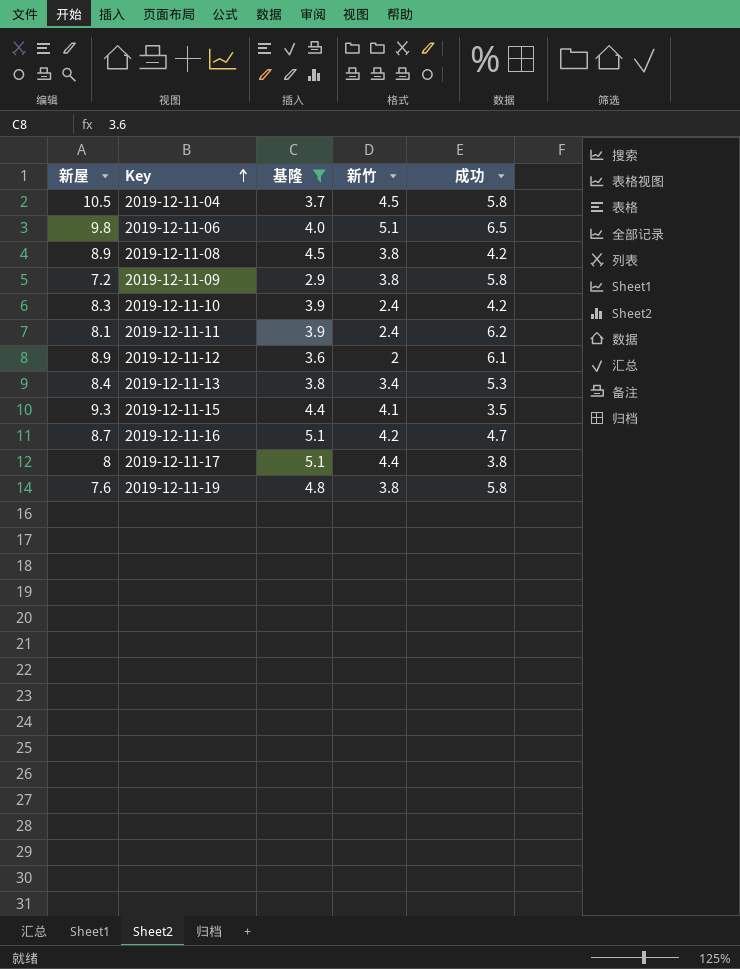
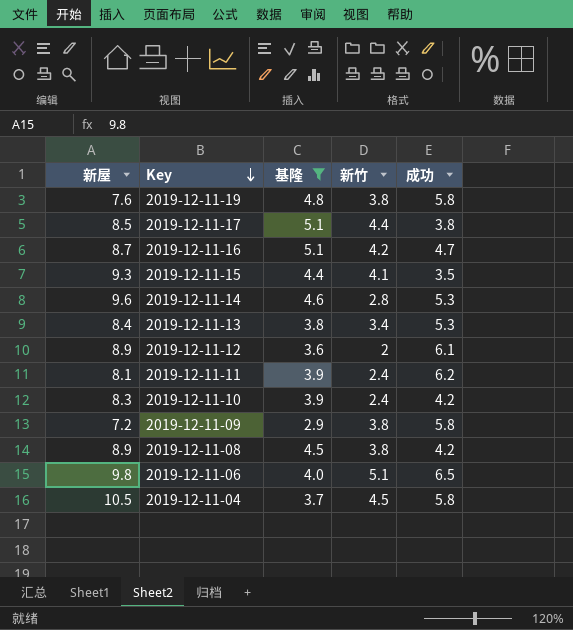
row order: Key ascending -> Key descending
2019-12-11-17 | 新屋: 8 -> 8.5
row 2019-12-11-14: none -> 9.6 | 4.6 | 2.8 | 5.3

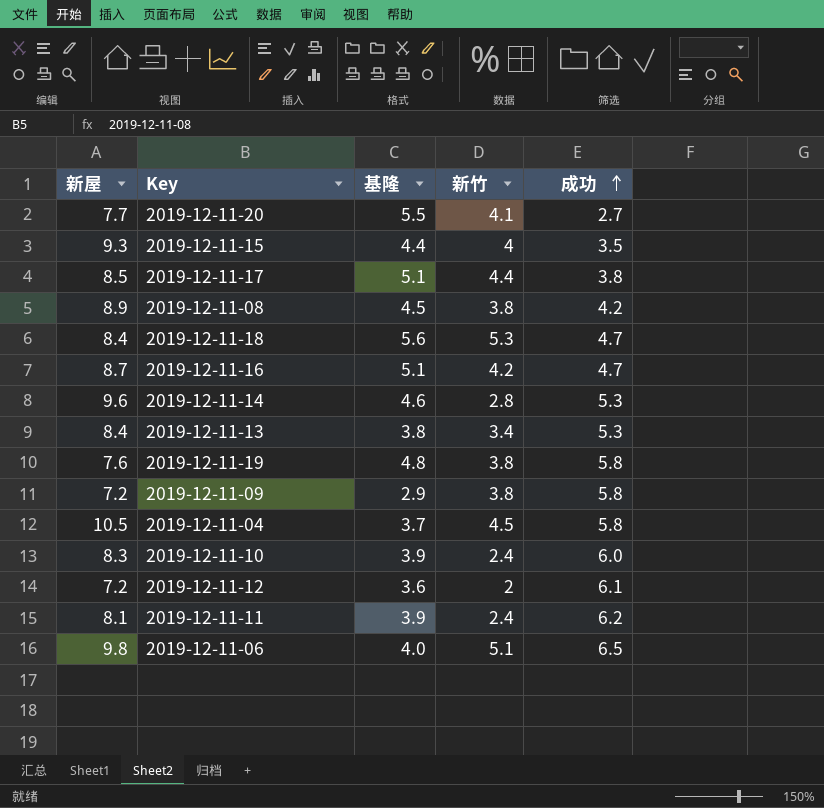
filter: 基隆 <= 5.1 -> none
row order: Key descending -> 成功 ascending
2019-12-11-15 | 新竹: 4.1 -> 4
2019-12-11-10 | 成功: 4.2 -> 6.0
2019-12-11-12 | 新屋: 8.9 -> 7.2

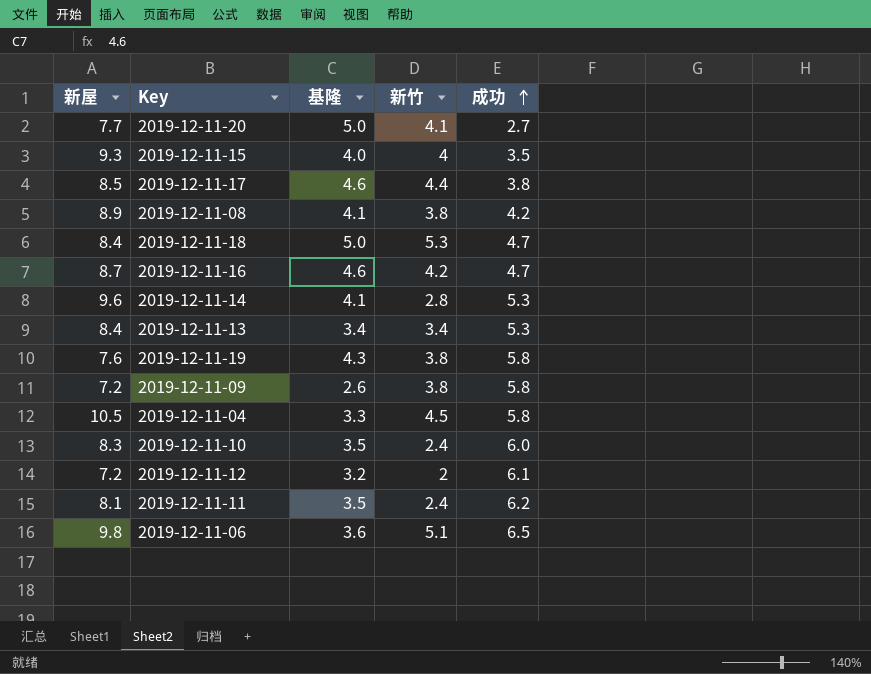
2019-12-11-20 | 基隆: 5.5 -> 5.0
2019-12-11-15 | 基隆: 4.4 -> 4.0
2019-12-11-17 | 基隆: 5.1 -> 4.6
2019-12-11-08 | 基隆: 4.5 -> 4.1
2019-12-11-18 | 基隆: 5.6 -> 5.0
2019-12-11-16 | 基隆: 5.1 -> 4.6
2019-12-11-14 | 基隆: 4.6 -> 4.1
2019-12-11-13 | 基隆: 3.8 -> 3.4
2019-12-11-19 | 基隆: 4.8 -> 4.3
2019-12-11-09 | 基隆: 2.9 -> 2.6
2019-12-11-04 | 基隆: 3.7 -> 3.3
2019-12-11-10 | 基隆: 3.9 -> 3.5
2019-12-11-12 | 基隆: 3.6 -> 3.2
2019-12-11-11 | 基隆: 3.9 -> 3.5
2019-12-11-06 | 基隆: 4.0 -> 3.6

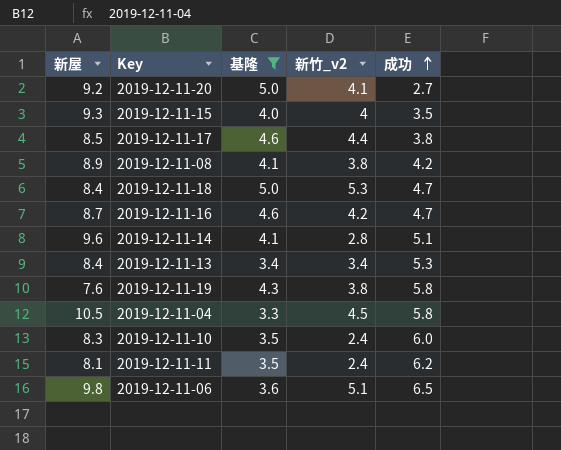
filter: none -> 基隆 >= 3.3
column name: 新竹 -> 新竹_v2
2019-12-11-20 | 新屋: 7.7 -> 9.2
2019-12-11-14 | 成功: 5.3 -> 5.1

